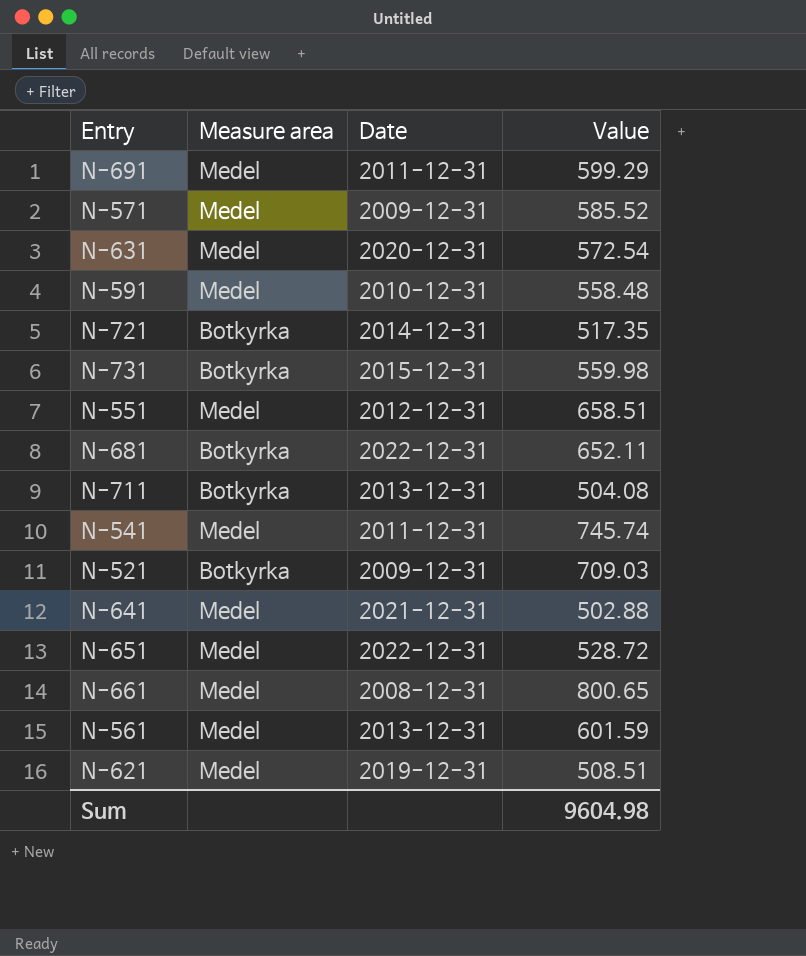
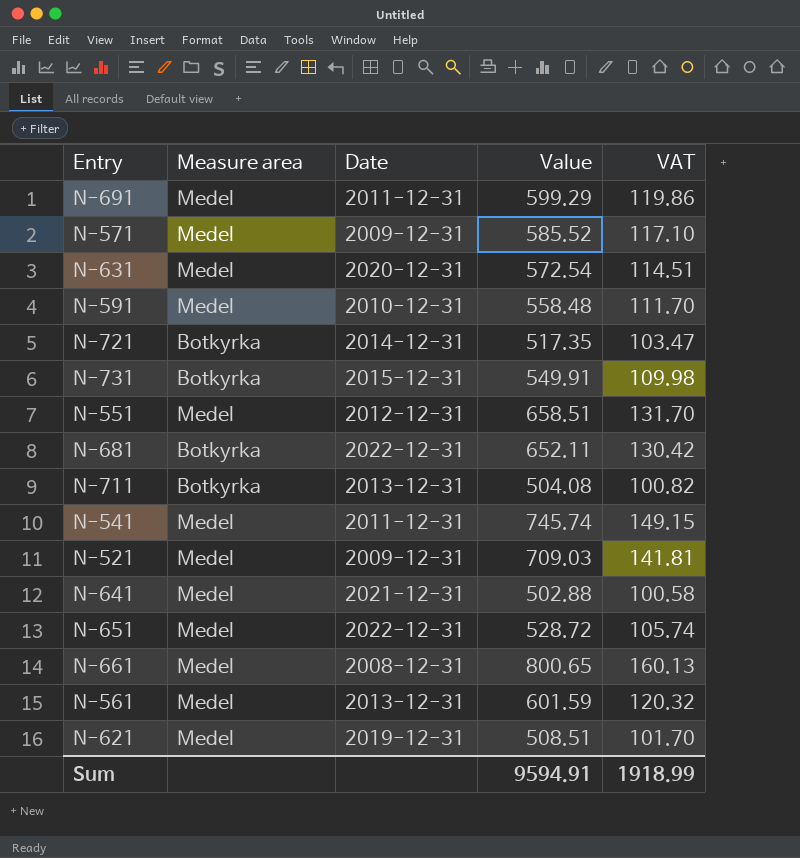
column VAT | formula: none -> [Value] * 0.2
N-731 | Value: 559.98 -> 549.91
N-521 | Measure area: Botkyrka -> Medel
Sum | Value: 9604.98 -> 9594.91

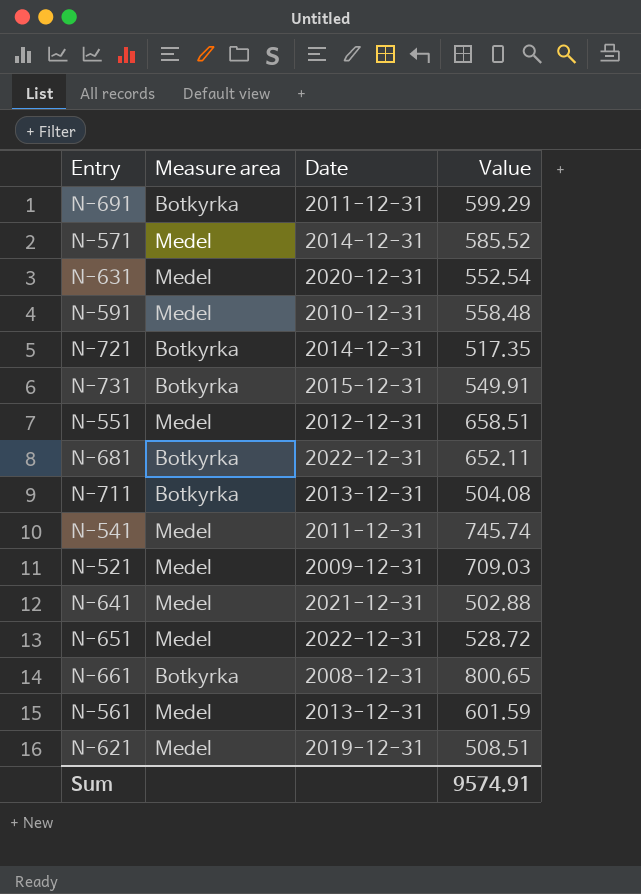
column VAT | formula: [Value] * 0.2 -> none
N-691 | Measure area: Medel -> Botkyrka
N-571 | Date: 2009-12-31 -> 2014-12-31
N-631 | Value: 572.54 -> 552.54
N-661 | Measure area: Medel -> Botkyrka
Sum | Value: 9594.91 -> 9574.91

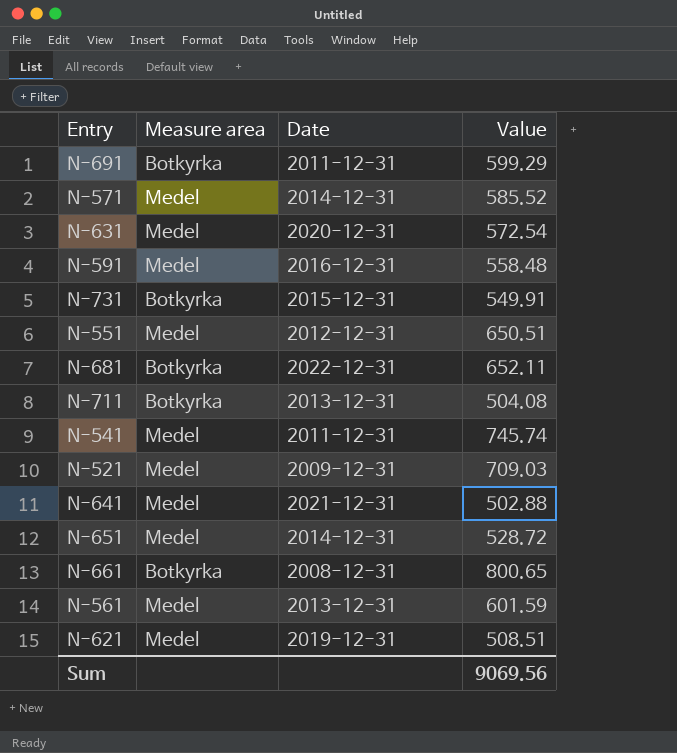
row N-721: Botkyrka | 2014-12-31 | 517.35 -> none
N-631 | Value: 552.54 -> 572.54
N-591 | Date: 2010-12-31 -> 2016-12-31
N-551 | Value: 658.51 -> 650.51
N-651 | Date: 2022-12-31 -> 2014-12-31
Sum | Value: 9574.91 -> 9069.56

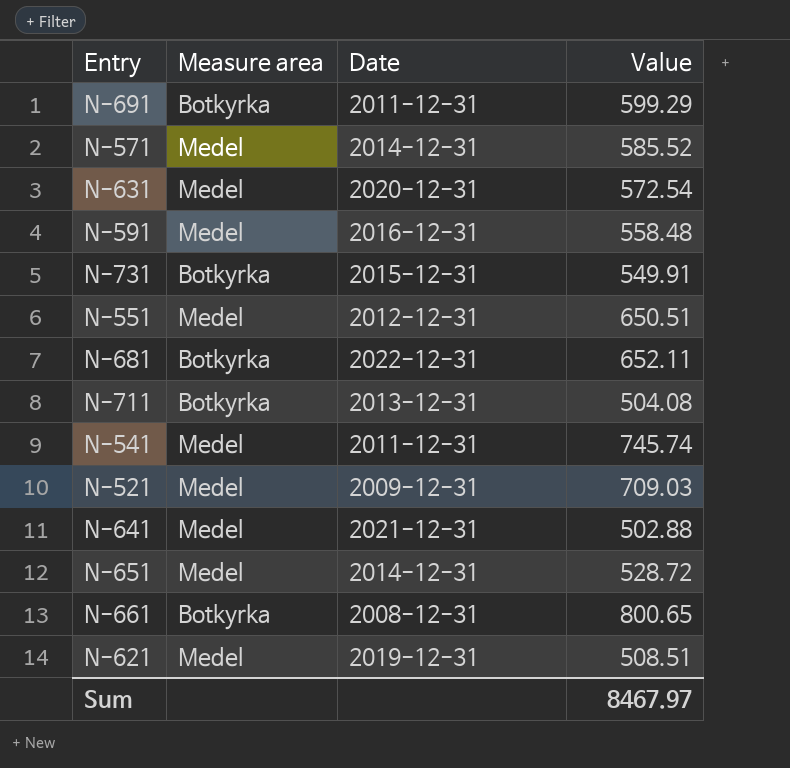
row N-561: Medel | 2013-12-31 | 601.59 -> none
Sum | Value: 9069.56 -> 8467.97

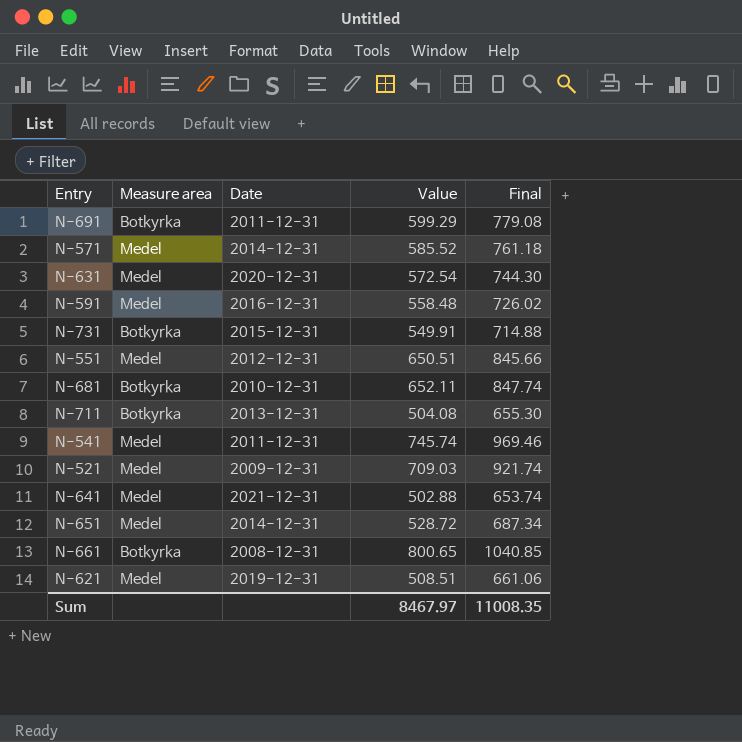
column Final | formula: none -> [Value] * 1.3
N-681 | Date: 2022-12-31 -> 2010-12-31

